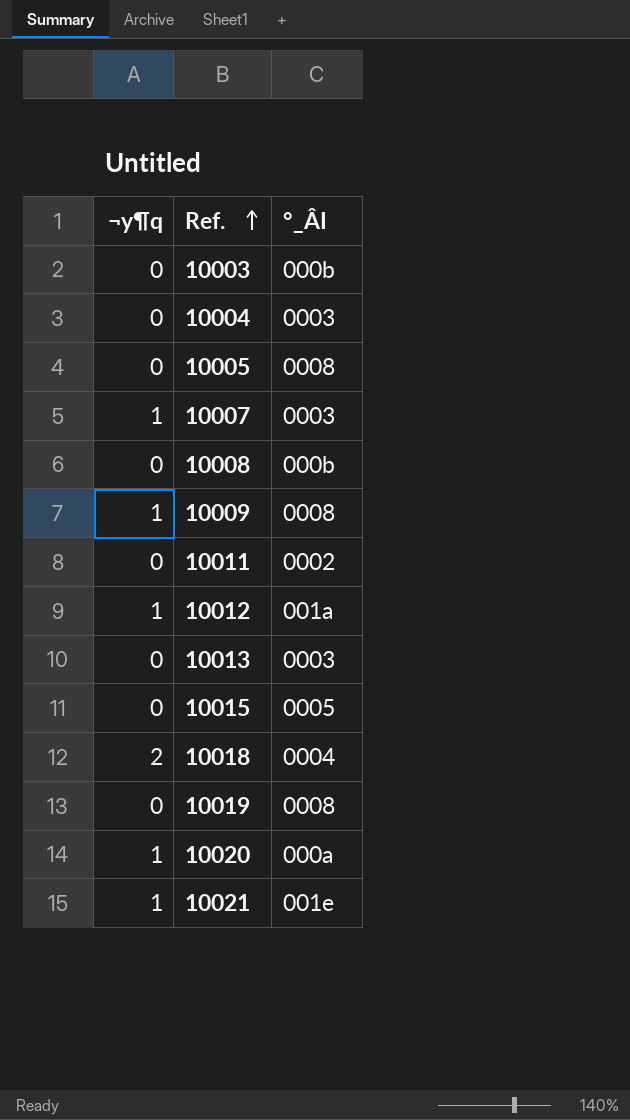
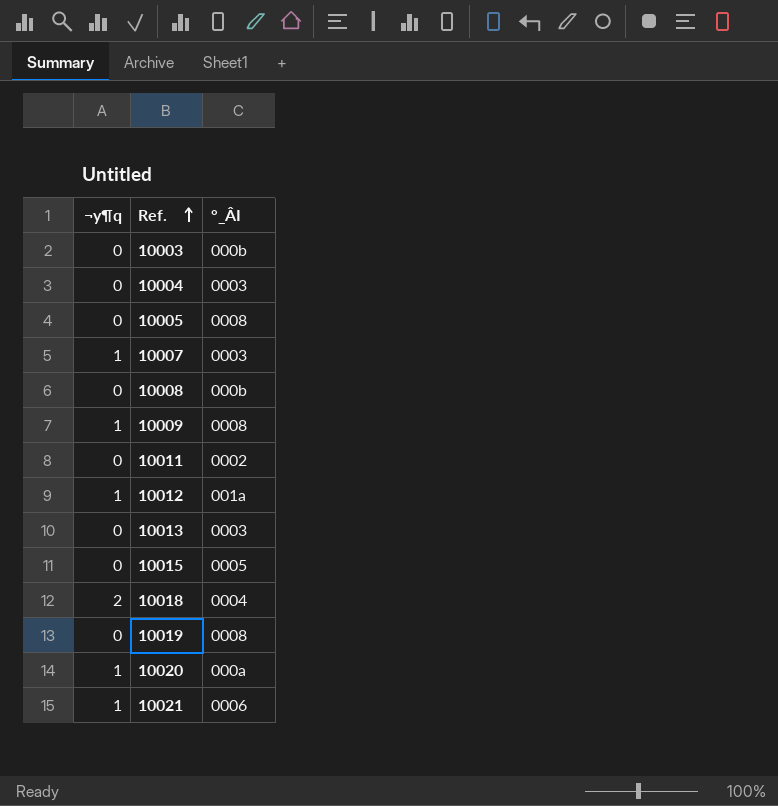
10021 | °_ÂI: 001e -> 0006

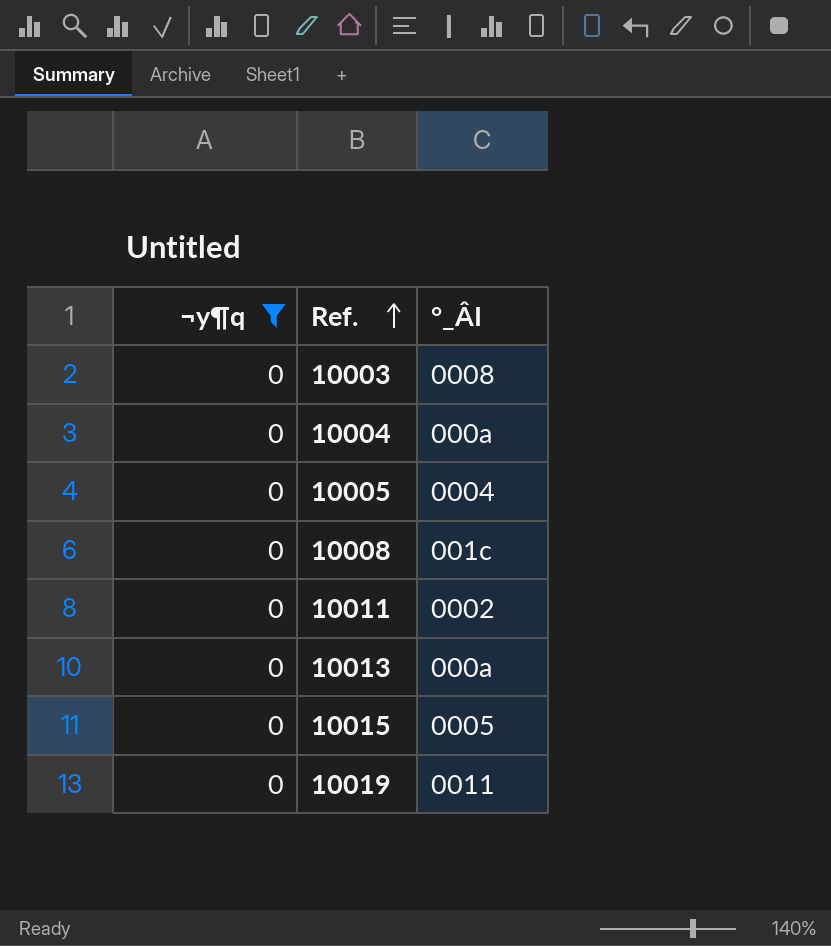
filter: none -> ¬y¶q = 0
10003 | °_ÂI: 000b -> 0008
10004 | °_ÂI: 0003 -> 000a
10005 | °_ÂI: 0008 -> 0004
10008 | °_ÂI: 000b -> 001c
10013 | °_ÂI: 0003 -> 000a
10019 | °_ÂI: 0008 -> 0011

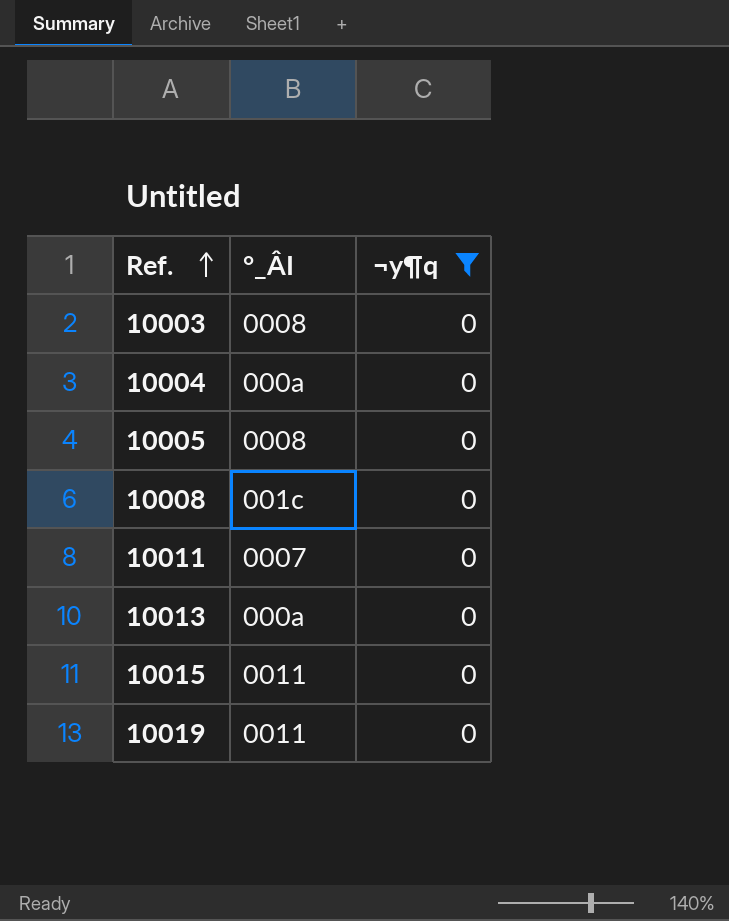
column ¬y¶q | position: 1 -> 3
10005 | °_ÂI: 0004 -> 0008
10011 | °_ÂI: 0002 -> 0007
10015 | °_ÂI: 0005 -> 0011

